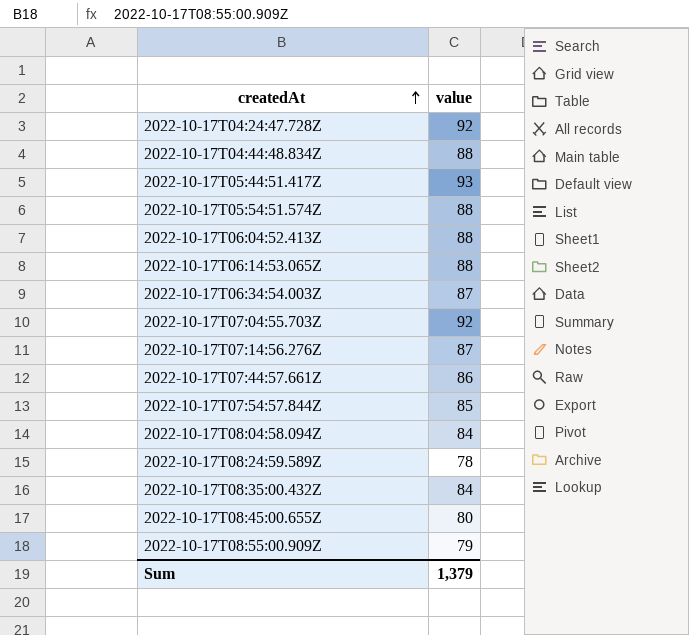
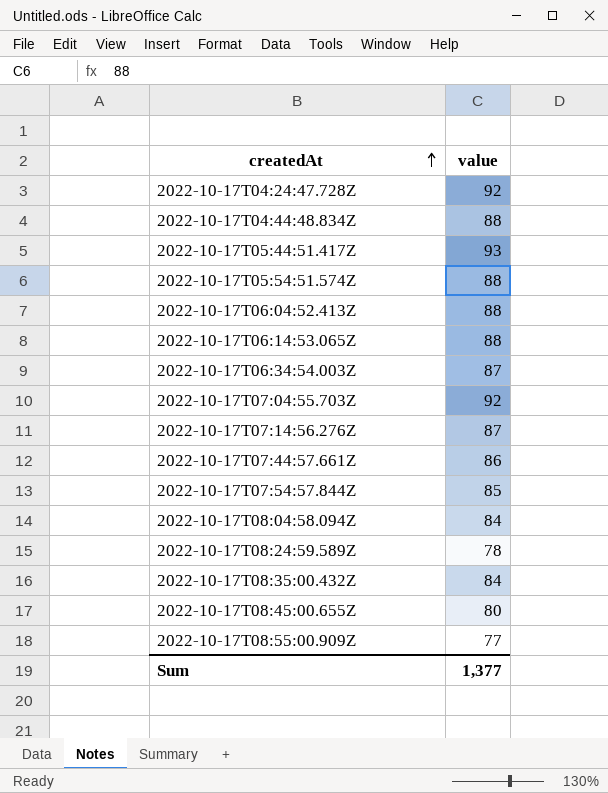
2022-10-17T08:55:00.909Z | value: 79 -> 77
Sum | value: 1,379 -> 1,377

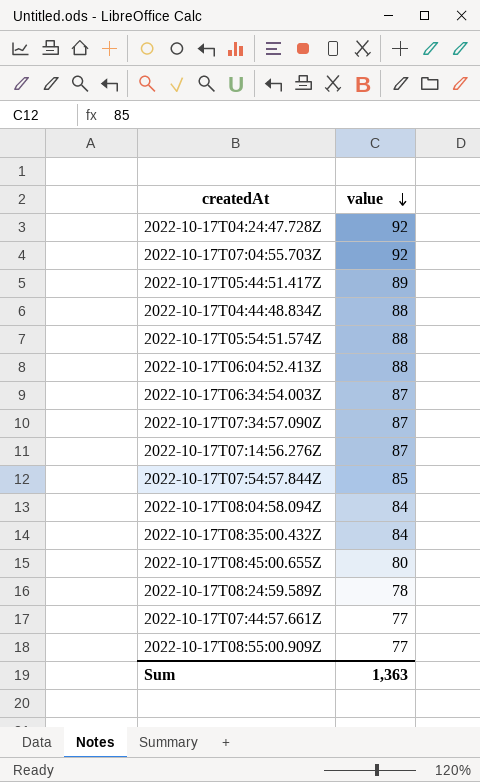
row order: createdAt ascending -> value descending
row 2022-10-17T06:14:53.065Z: 88 -> none
2022-10-17T05:44:51.417Z | value: 93 -> 89
row 2022-10-17T07:34:57.090Z: none -> 87
2022-10-17T07:44:57.661Z | value: 86 -> 77
Sum | value: 1,377 -> 1,363

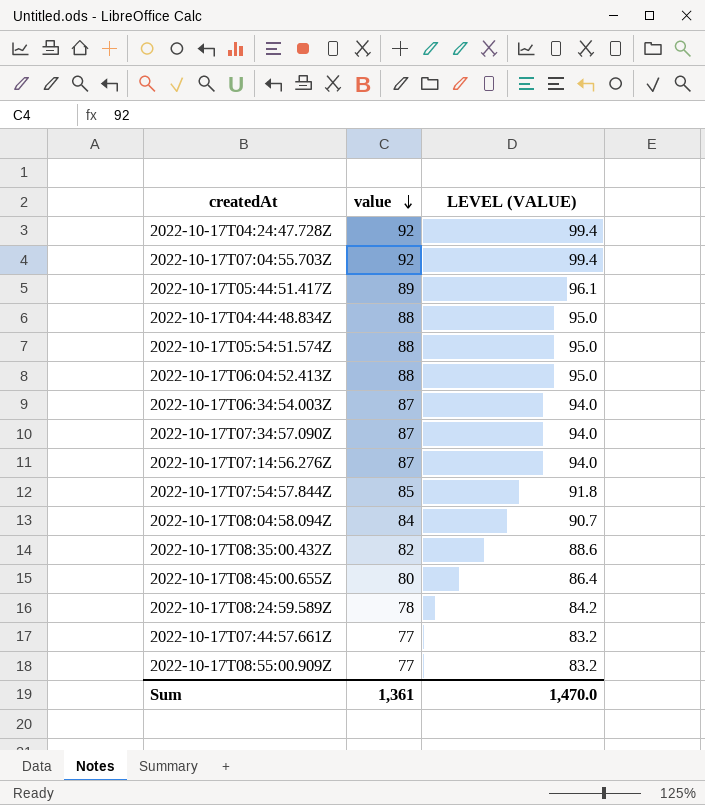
column LEVEL (VALUE) | formula: none -> [value] * 1.08
2022-10-17T08:35:00.432Z | value: 84 -> 82
Sum | value: 1,363 -> 1,361

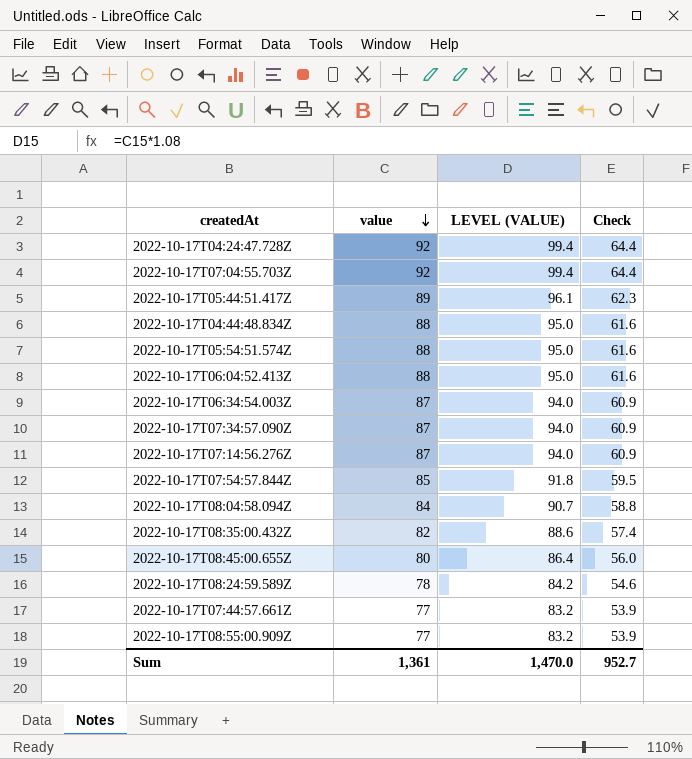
column Check | formula: none -> [value] * 0.7

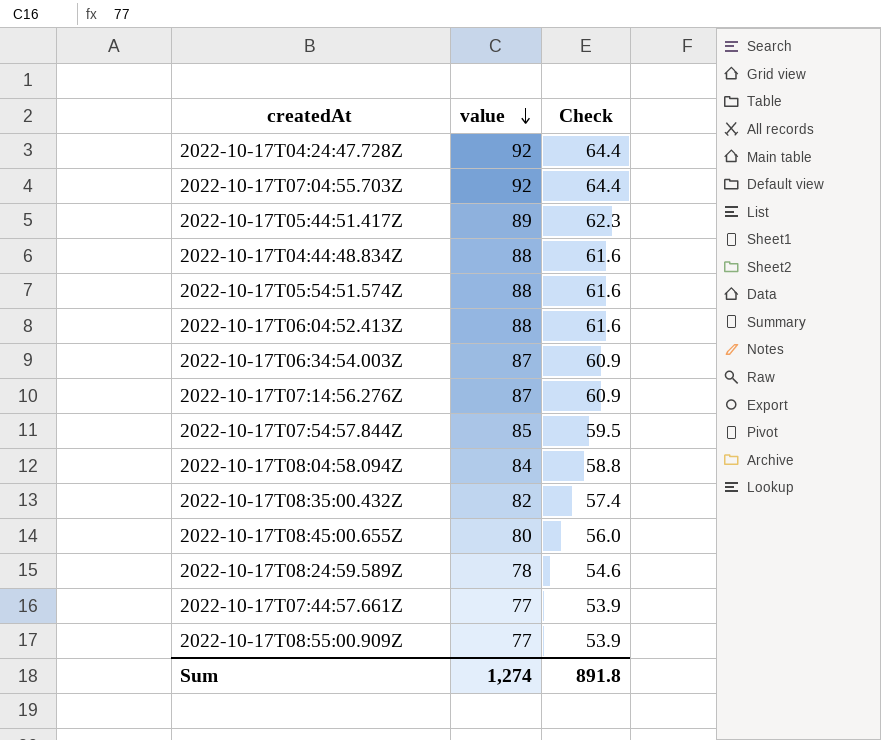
column LEVEL (VALUE) | formula: [value] * 1.08 -> none
row 2022-10-17T07:34:57.090Z: 87 | 94.0 | 60.9 -> none
Sum | value: 1,361 -> 1,274
Sum | Check: 952.7 -> 891.8

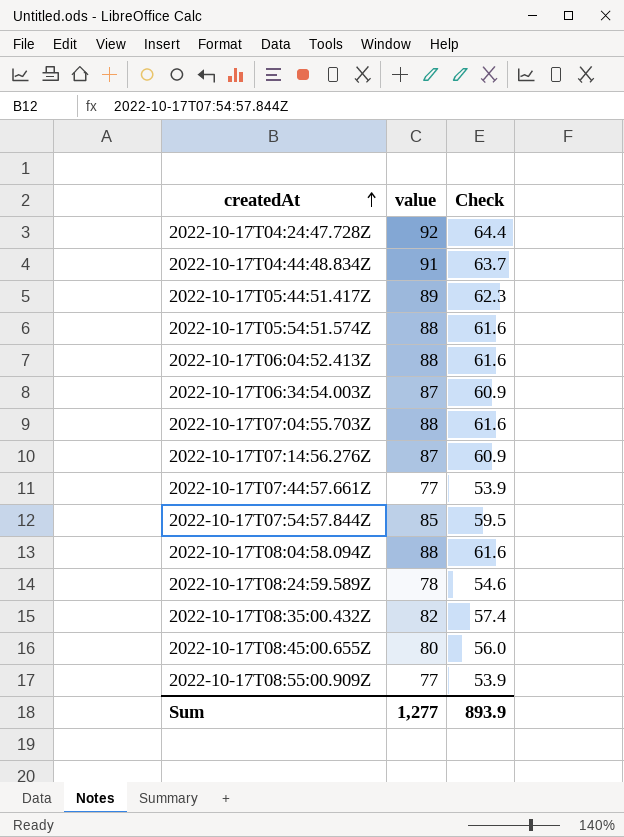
row order: value descending -> createdAt ascending
2022-10-17T04:44:48.834Z | value: 88 -> 91
2022-10-17T04:44:48.834Z | Check: 61.6 -> 63.7
2022-10-17T07:04:55.703Z | value: 92 -> 88
2022-10-17T07:04:55.703Z | Check: 64.4 -> 61.6
2022-10-17T08:04:58.094Z | value: 84 -> 88
2022-10-17T08:04:58.094Z | Check: 58.8 -> 61.6
Sum | value: 1,274 -> 1,277
Sum | Check: 891.8 -> 893.9

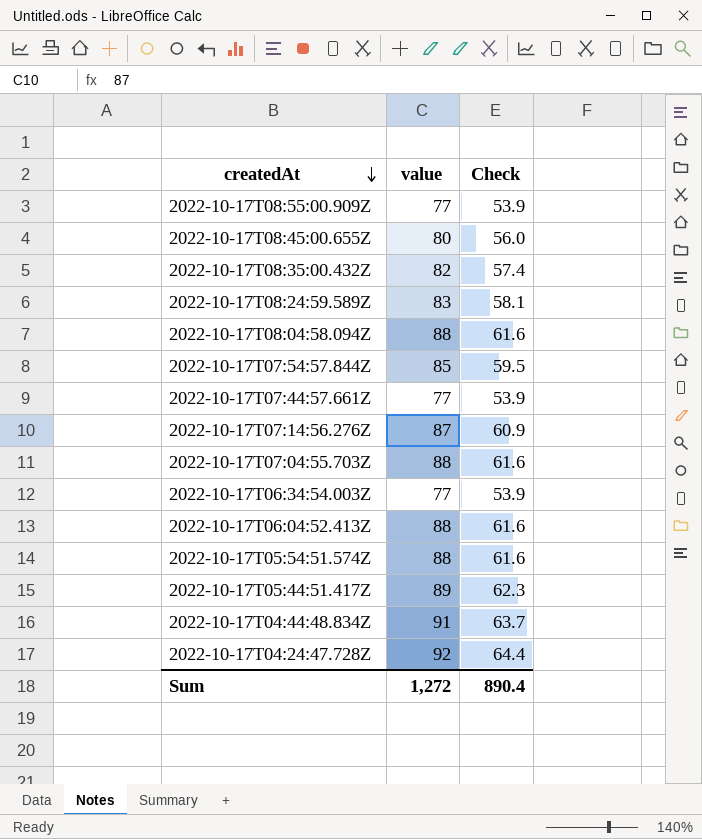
row order: createdAt ascending -> createdAt descending
2022-10-17T08:24:59.589Z | value: 78 -> 83
2022-10-17T08:24:59.589Z | Check: 54.6 -> 58.1
2022-10-17T06:34:54.003Z | value: 87 -> 77
2022-10-17T06:34:54.003Z | Check: 60.9 -> 53.9
Sum | value: 1,277 -> 1,272
Sum | Check: 893.9 -> 890.4

